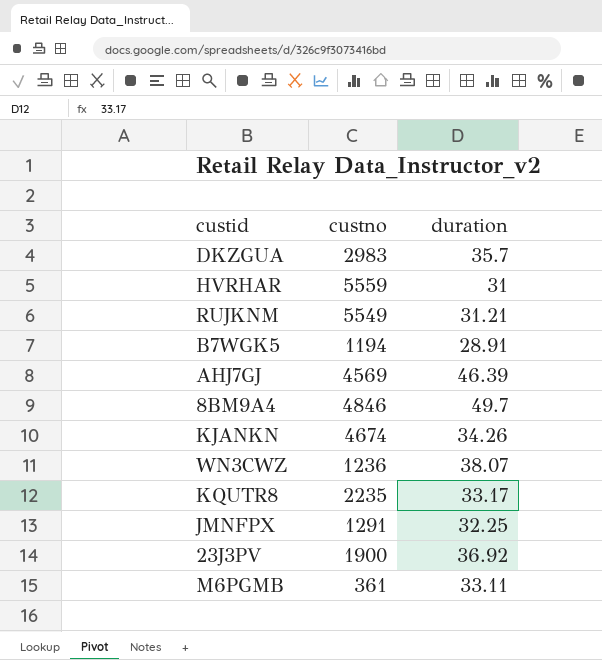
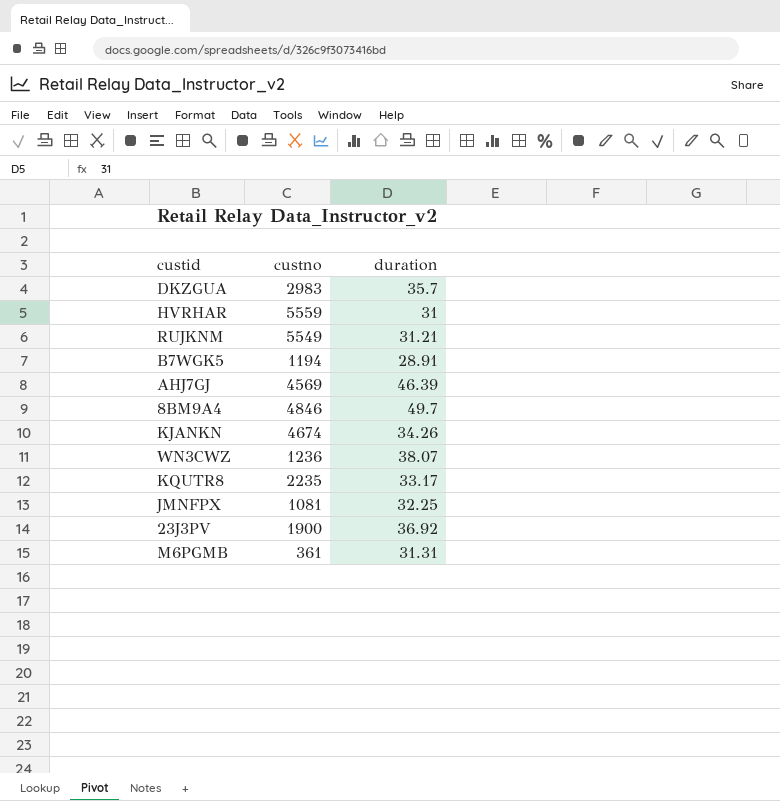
JMNFPX | custno: 1291 -> 1081
M6PGMB | duration: 33.11 -> 31.31

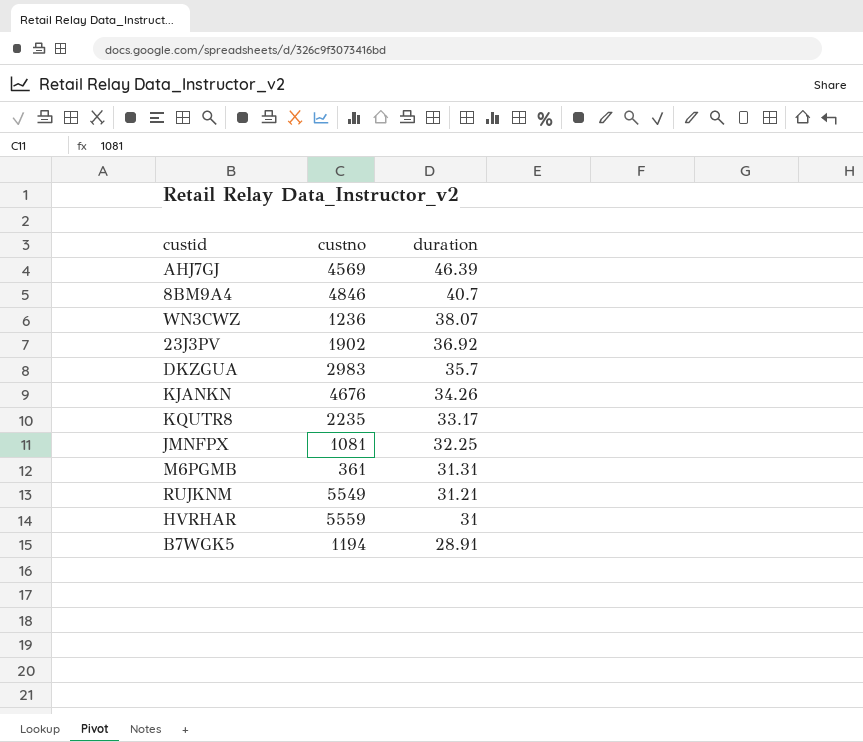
row order: none -> duration descending
8BM9A4 | duration: 49.7 -> 40.7
23J3PV | custno: 1900 -> 1902
KJANKN | custno: 4674 -> 4676

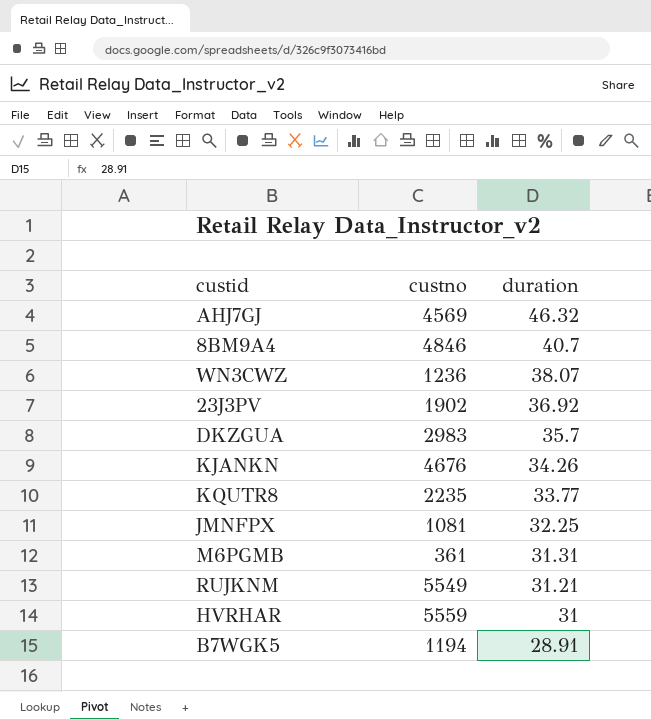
AHJ7GJ | duration: 46.39 -> 46.32
KQUTR8 | duration: 33.17 -> 33.77

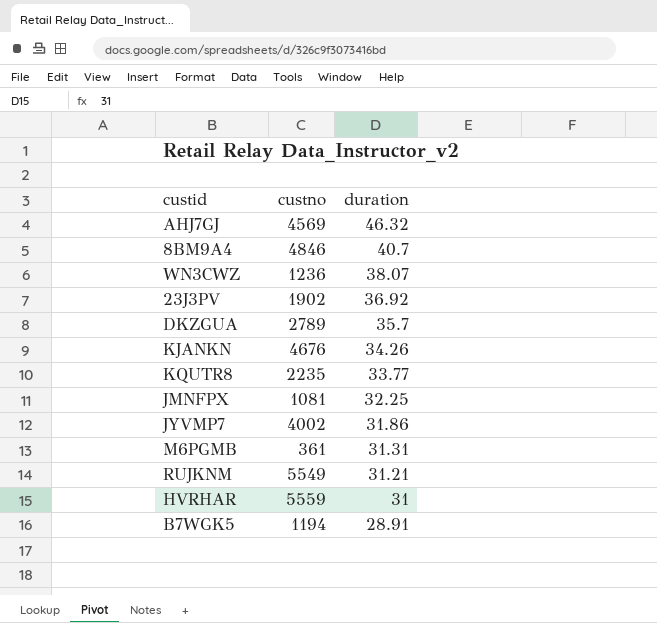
DKZGUA | custno: 2983 -> 2789
row JYVMP7: none -> 4002 | 31.86

